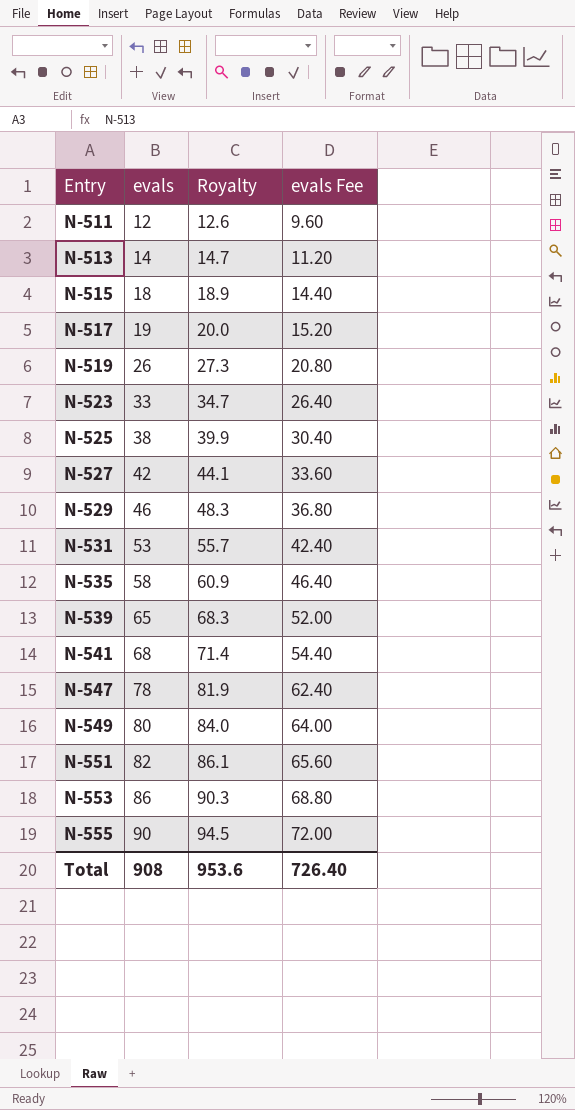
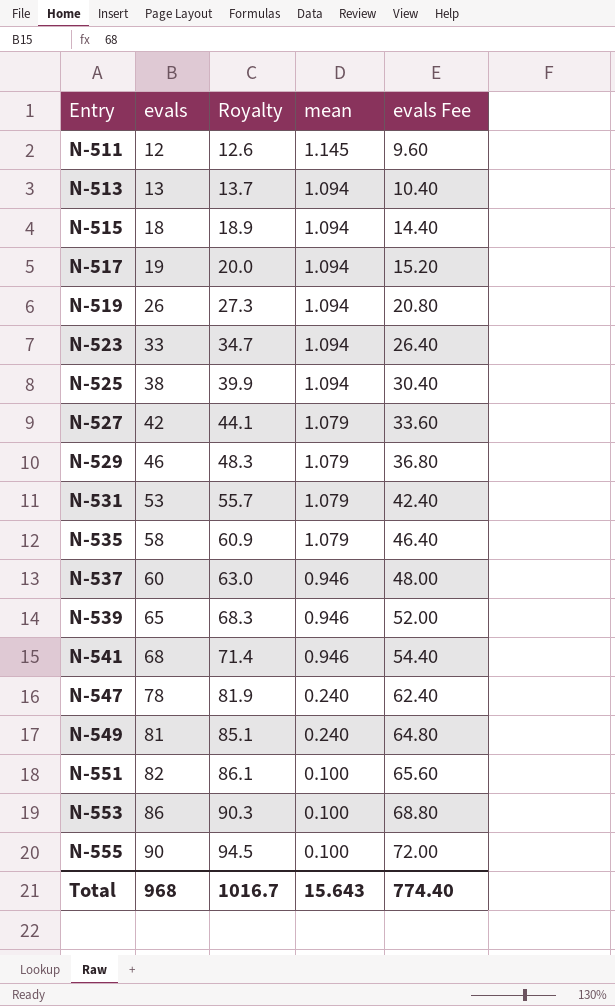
column mean | position: none -> 4
N-513 | evals: 14 -> 13
N-513 | Royalty: 14.7 -> 13.7
N-513 | evals Fee: 11.20 -> 10.40
row N-537: none -> 60 | 63.0 | 0.946 | 48.00
N-549 | evals: 80 -> 81
N-549 | Royalty: 84.0 -> 85.1
N-549 | evals Fee: 64.00 -> 64.80
Total | evals: 908 -> 968
Total | Royalty: 953.6 -> 1016.7
Total | evals Fee: 726.40 -> 774.40

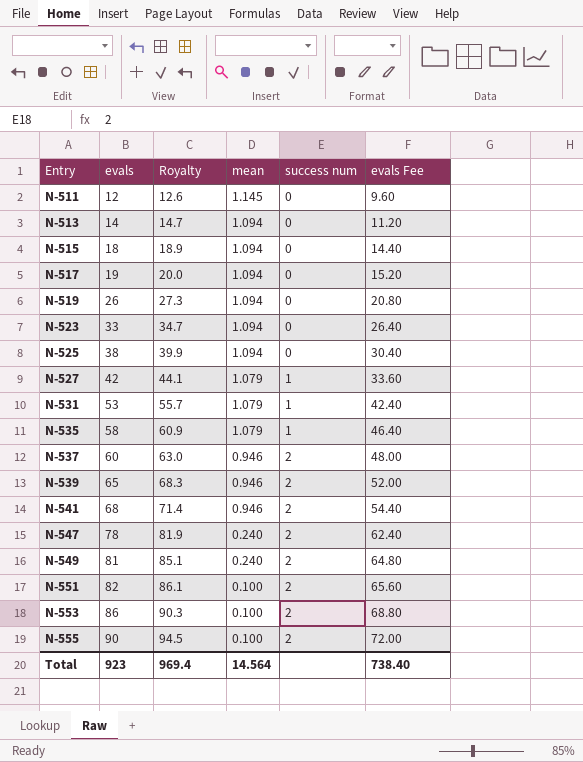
column success num | position: none -> 5
row N-529: 46 | 48.3 | 1.079 | 36.80 -> none
N-513 | evals: 13 -> 14
N-513 | Royalty: 13.7 -> 14.7
N-513 | evals Fee: 10.40 -> 11.20
Total | evals: 968 -> 923
Total | Royalty: 1016.7 -> 969.4
Total | mean: 15.643 -> 14.564
Total | evals Fee: 774.40 -> 738.40

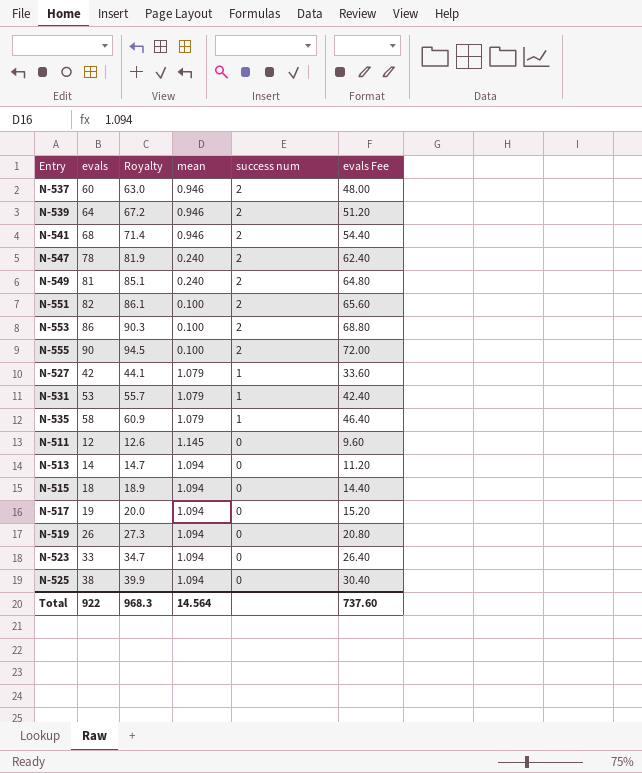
row order: Entry ascending -> success num descending
N-539 | evals: 65 -> 64
N-539 | Royalty: 68.3 -> 67.2
N-539 | evals Fee: 52.00 -> 51.20
Total | evals: 923 -> 922
Total | Royalty: 969.4 -> 968.3
Total | evals Fee: 738.40 -> 737.60

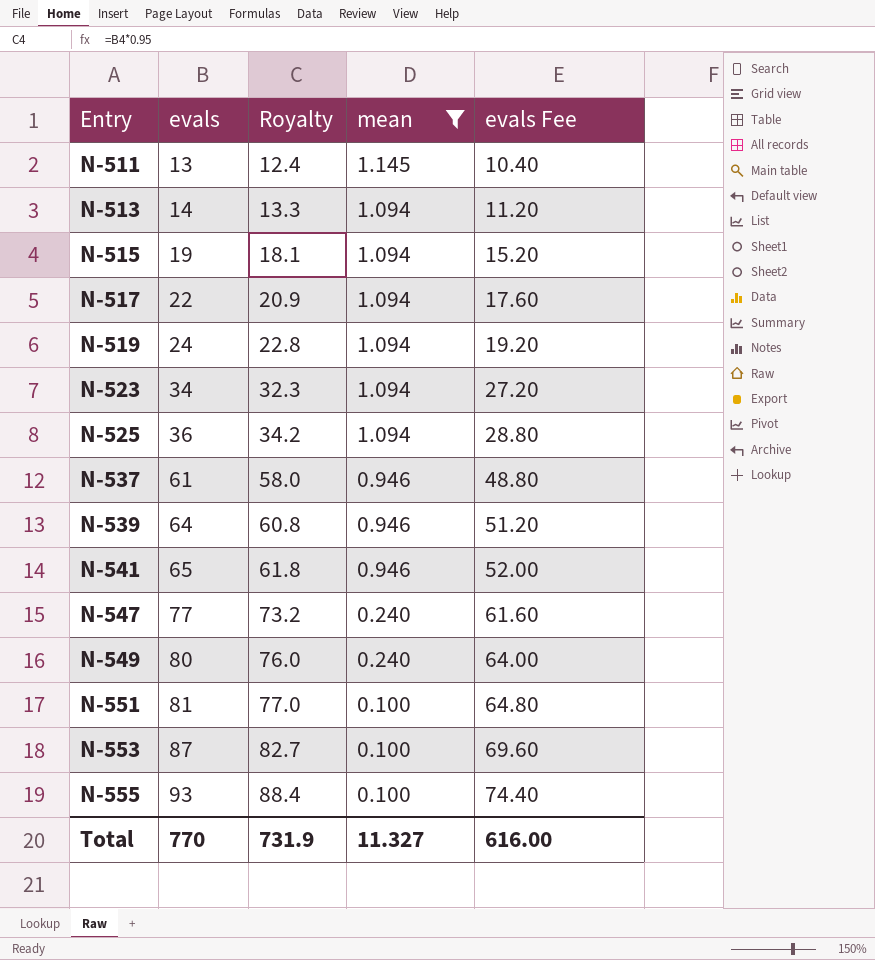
filter: none -> mean != 1.079
row order: success num descending -> Entry ascending
column success num | position: 5 -> none
column Royalty | formula: [evals] * 1.05 -> [evals] * 0.95
N-511 | evals: 12 -> 13
N-511 | evals Fee: 9.60 -> 10.40
N-515 | evals: 18 -> 19
N-515 | evals Fee: 14.40 -> 15.20
N-517 | evals: 19 -> 22
N-517 | evals Fee: 15.20 -> 17.60
N-519 | evals: 26 -> 24
N-519 | evals Fee: 20.80 -> 19.20
N-523 | evals: 33 -> 34
N-523 | evals Fee: 26.40 -> 27.20
N-525 | evals: 38 -> 36
N-525 | evals Fee: 30.40 -> 28.80
N-537 | evals: 60 -> 61
N-537 | evals Fee: 48.00 -> 48.80
N-541 | evals: 68 -> 65
N-541 | evals Fee: 54.40 -> 52.00
N-547 | evals: 78 -> 77
N-547 | evals Fee: 62.40 -> 61.60
N-549 | evals: 81 -> 80
N-549 | evals Fee: 64.80 -> 64.00
N-551 | evals: 82 -> 81
N-551 | evals Fee: 65.60 -> 64.80
N-553 | evals: 86 -> 87
N-553 | evals Fee: 68.80 -> 69.60
N-555 | evals: 90 -> 93
N-555 | evals Fee: 72.00 -> 74.40
Total | evals: 922 -> 770
Total | Royalty: 968.3 -> 731.9
Total | mean: 14.564 -> 11.327
Total | evals Fee: 737.60 -> 616.00

